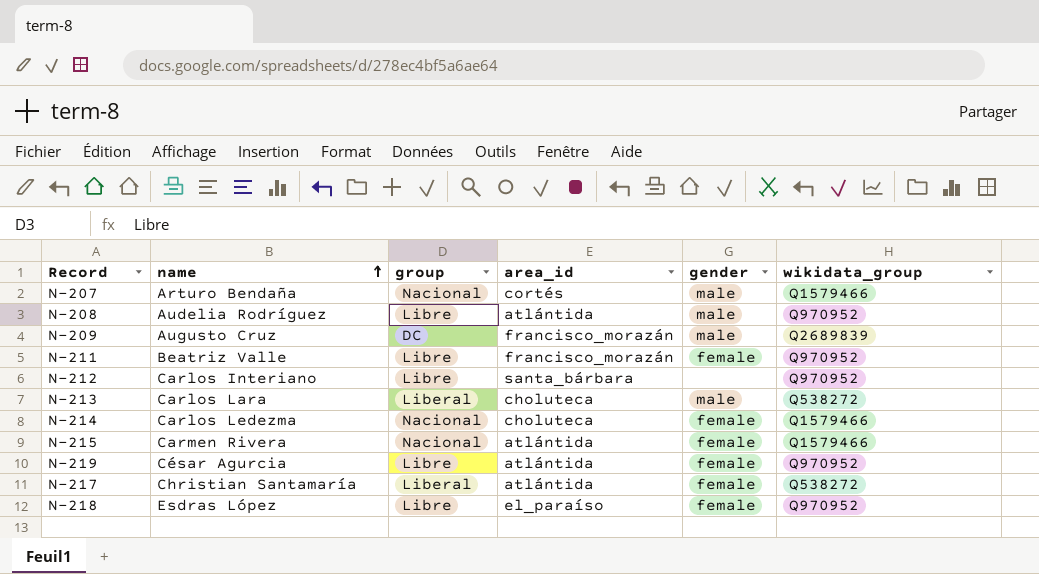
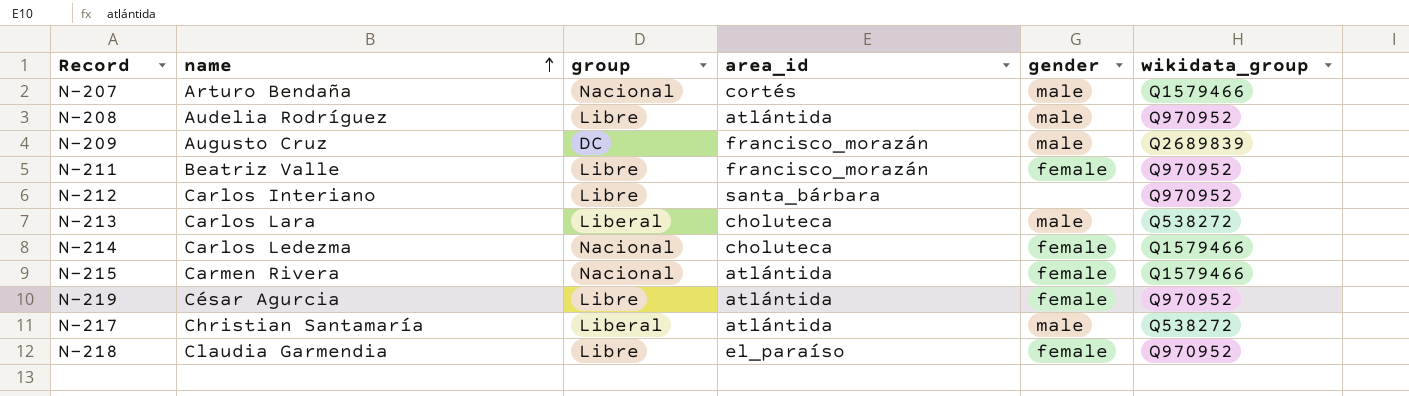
N-217 | gender: female -> male
N-218 | name: Esdras López -> Claudia Garmendia

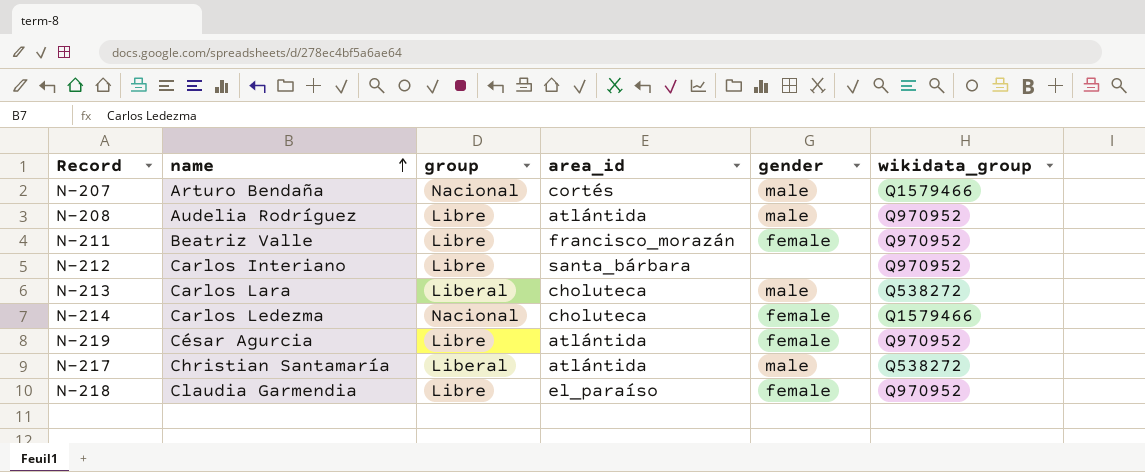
row N-209: Augusto Cruz | DC | francisco_morazán | male | Q2689839 -> none
row N-215: Carmen Rivera | Nacional | atlántida | female | Q1579466 -> none

